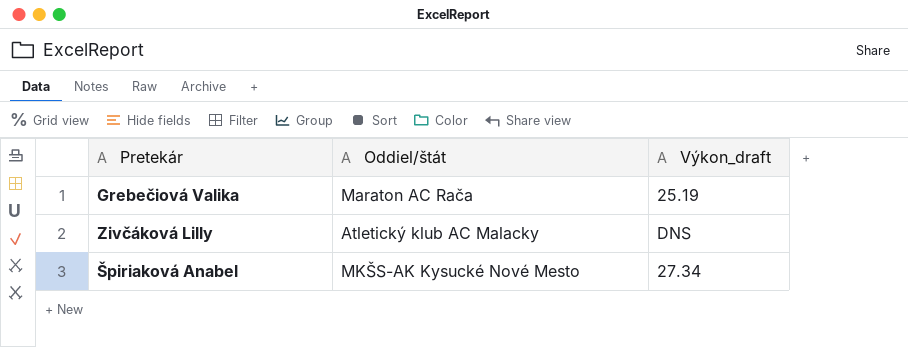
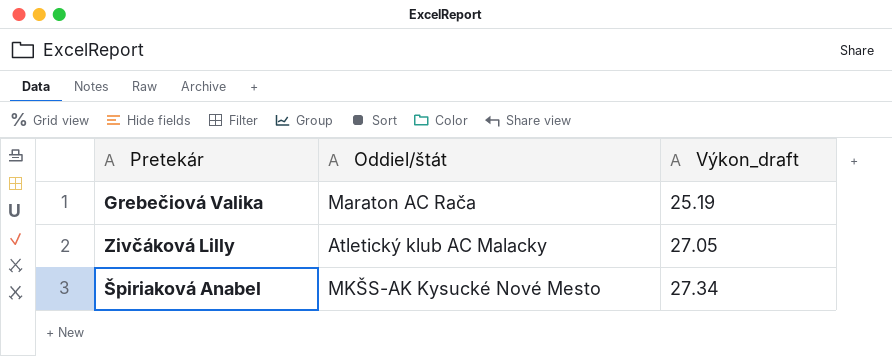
Zivčáková Lilly | Výkon_draft: DNS -> 27.05

